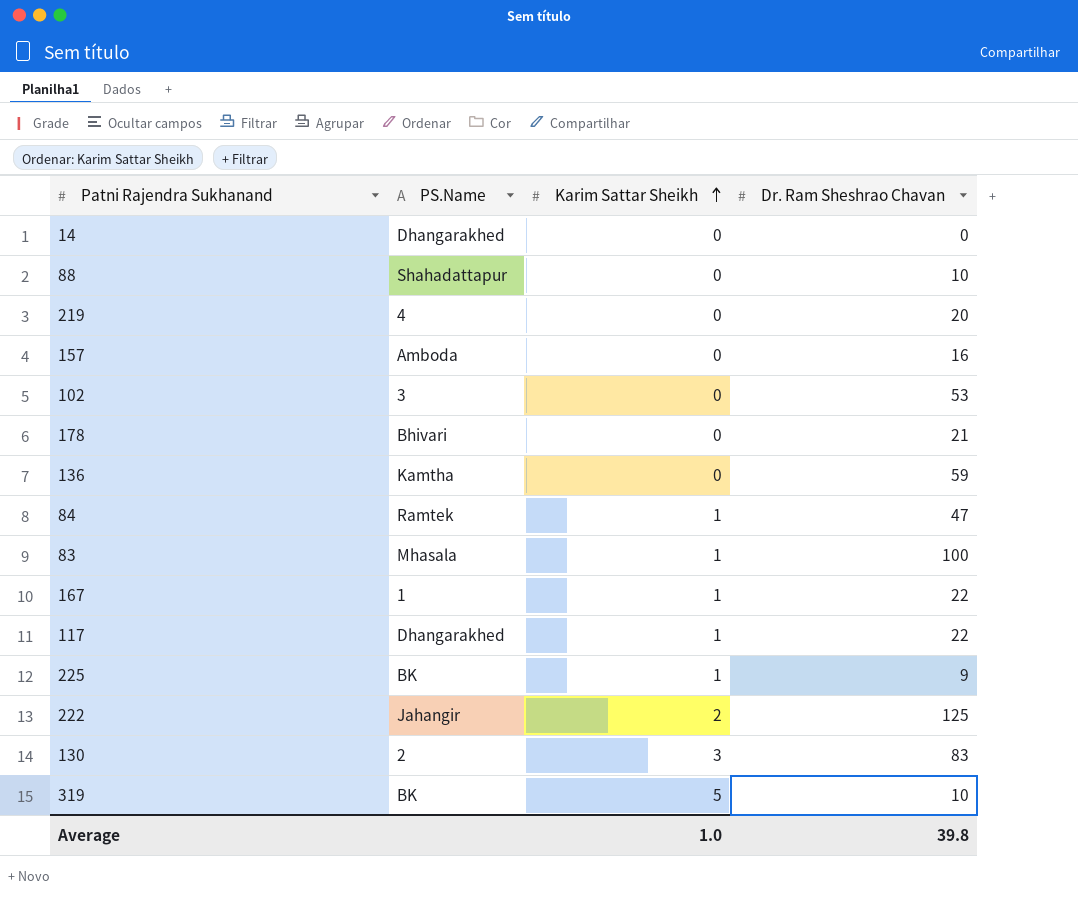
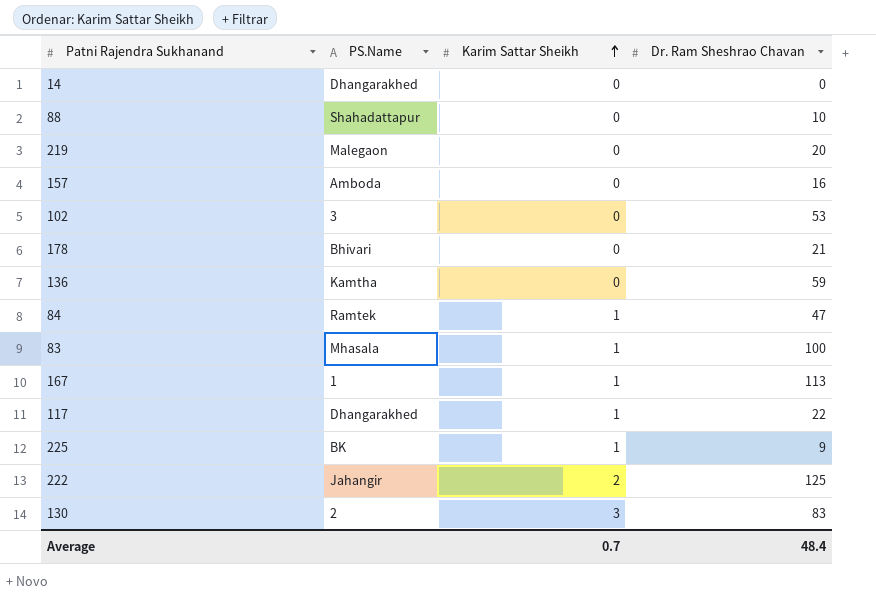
row 319: BK | 5 | 10 -> none
219 | PS.Name: 4 -> Malegaon
167 | Dr. Ram Sheshrao Chavan: 22 -> 113
Average | Karim Sattar Sheikh: 1.0 -> 0.7
Average | Dr. Ram Sheshrao Chavan: 39.8 -> 48.4

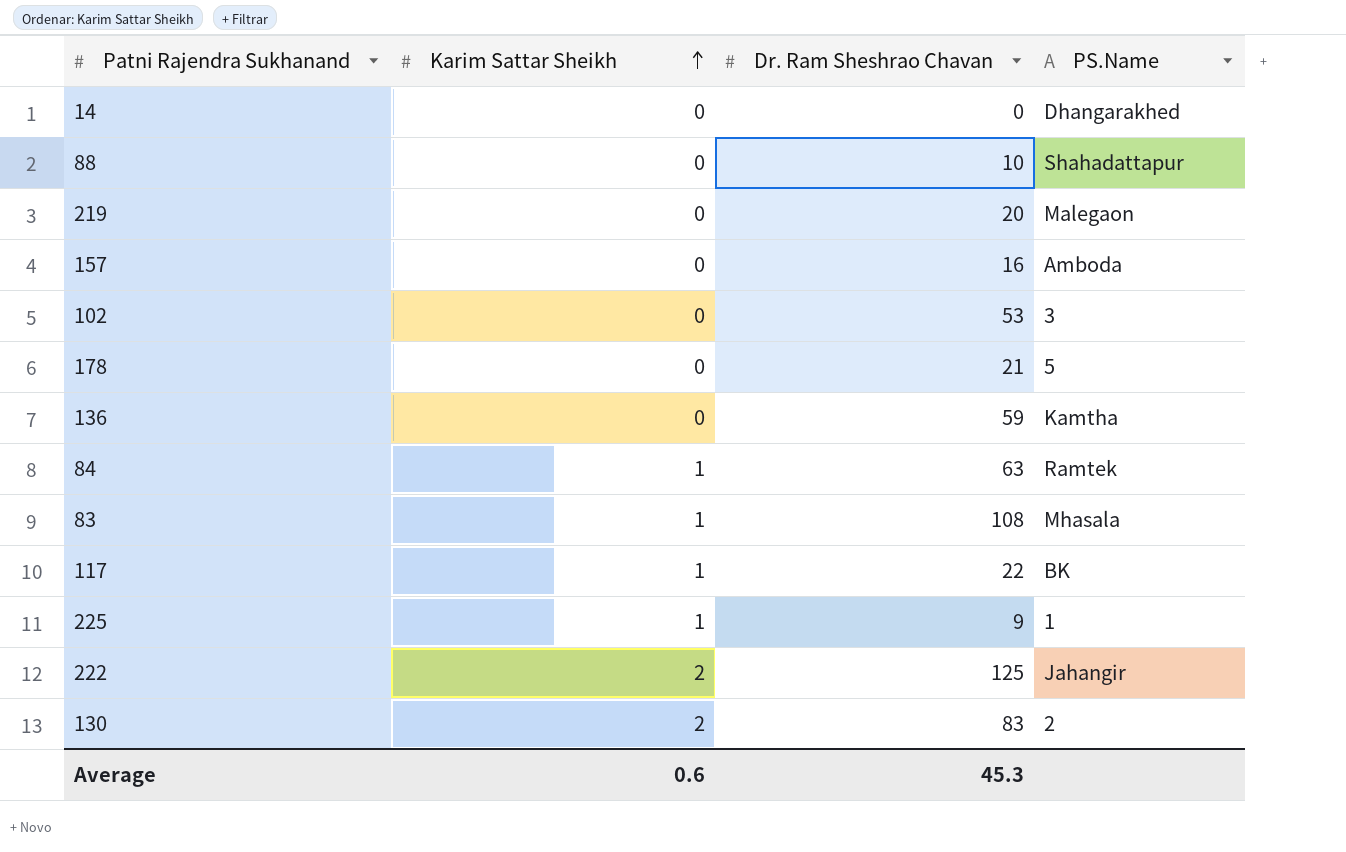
column PS.Name | position: 2 -> 4
row 167: 1 | 1 | 113 -> none
178 | PS.Name: Bhivari -> 5
84 | Dr. Ram Sheshrao Chavan: 47 -> 63
83 | Dr. Ram Sheshrao Chavan: 100 -> 108
117 | PS.Name: Dhangarakhed -> BK
225 | PS.Name: BK -> 1
130 | Karim Sattar Sheikh: 3 -> 2
Average | Karim Sattar Sheikh: 0.7 -> 0.6
Average | Dr. Ram Sheshrao Chavan: 48.4 -> 45.3

